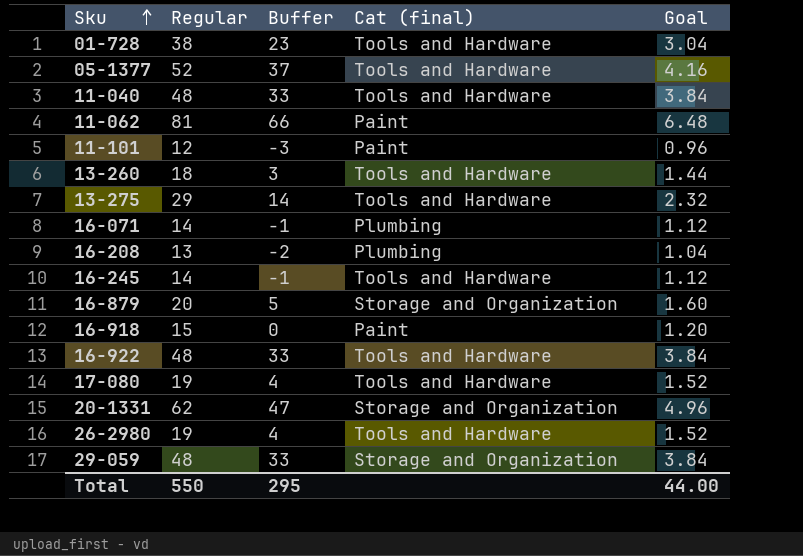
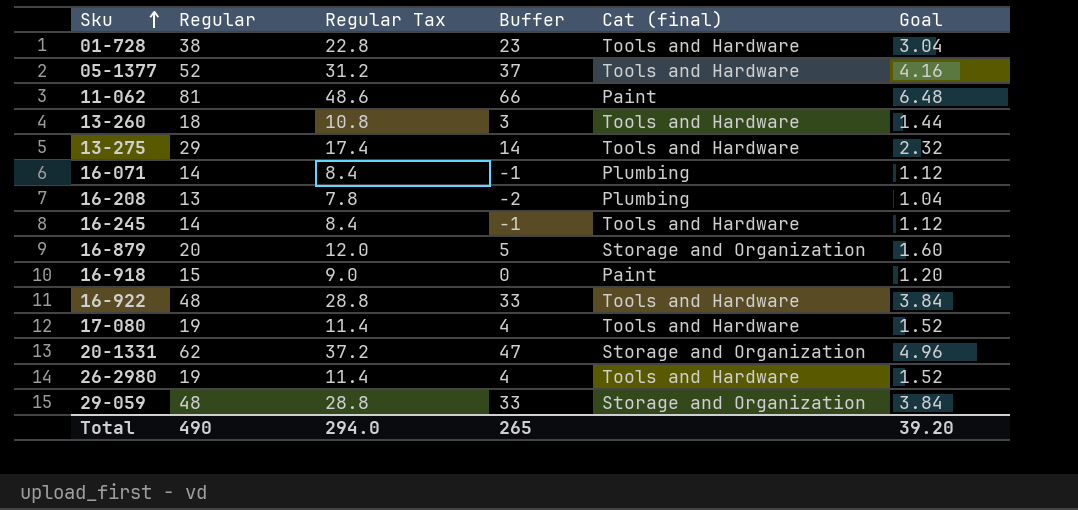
column Regular Tax | formula: none -> [Regular] * 0.6
row 11-040: 48 | 33 | Tools and Hardware | 3.84 -> none
row 11-101: 12 | -3 | Paint | 0.96 -> none
Total | Regular: 550 -> 490
Total | Buffer: 295 -> 265
Total | Goal: 44.00 -> 39.20

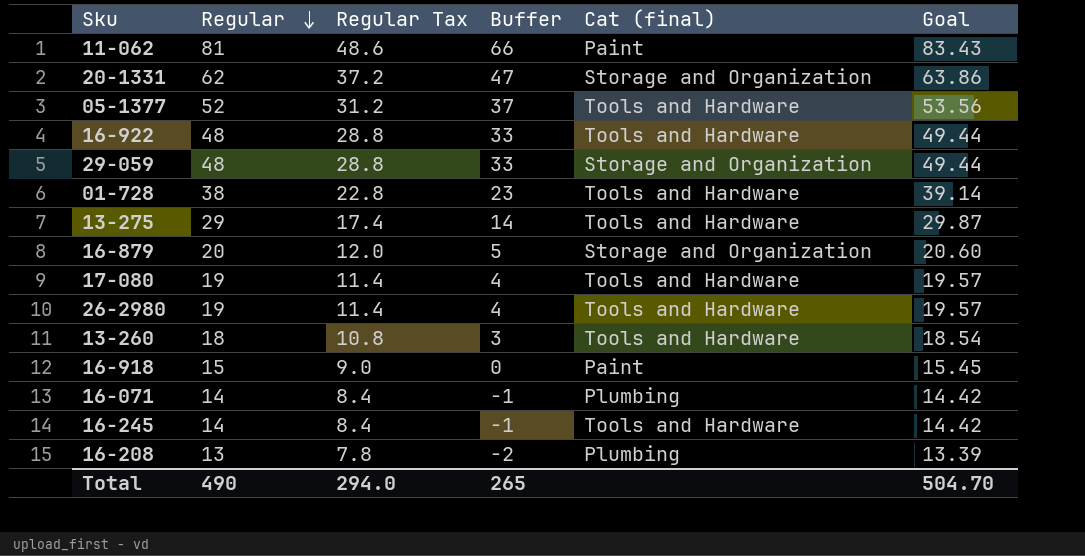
row order: Sku ascending -> Regular descending
column Goal | formula: [Regular] * 0.08 -> [Regular] * 1.03
Total | Goal: 39.20 -> 504.70

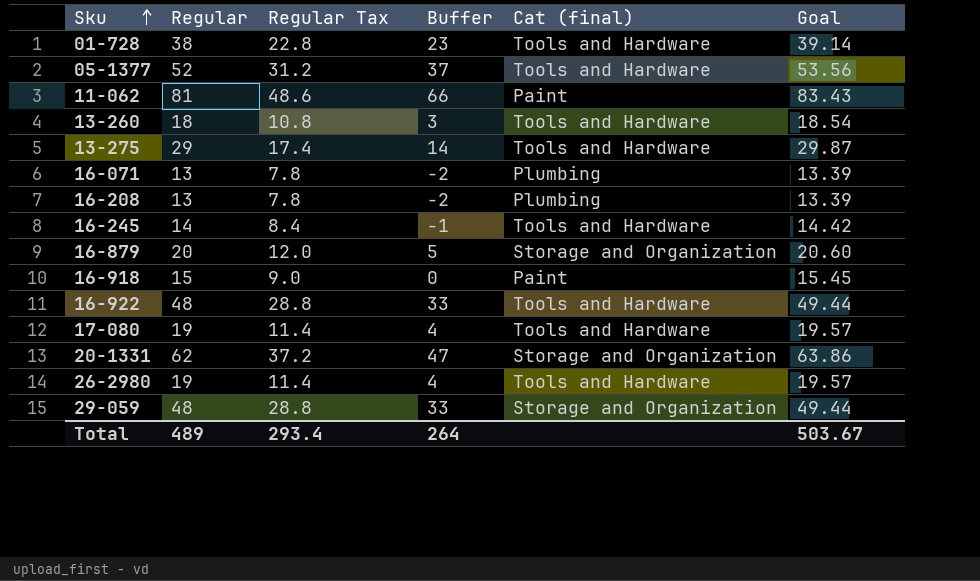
row order: Regular descending -> Sku ascending
16-071 | Regular: 14 -> 13
16-071 | Regular Tax: 8.4 -> 7.8
16-071 | Buffer: -1 -> -2
16-071 | Goal: 14.42 -> 13.39
Total | Regular: 490 -> 489
Total | Regular Tax: 294.0 -> 293.4
Total | Buffer: 265 -> 264
Total | Goal: 504.70 -> 503.67

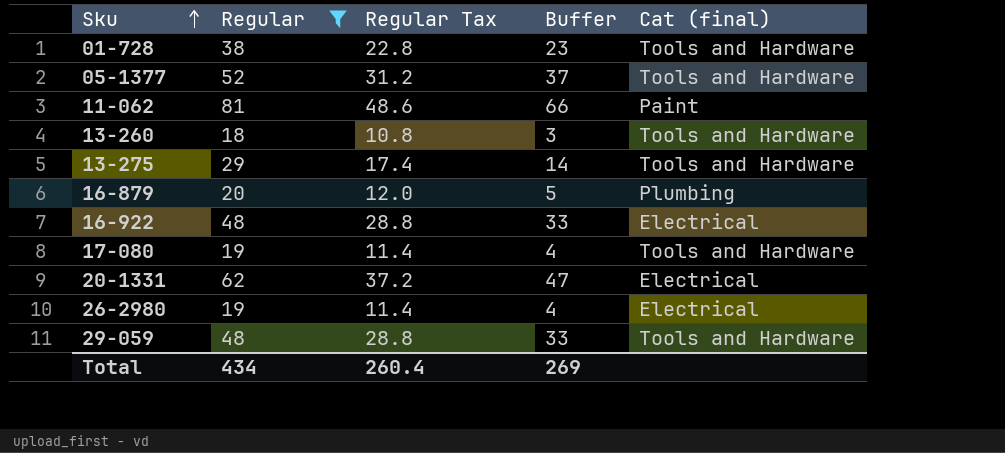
filter: none -> Regular >= 18
column Goal | formula: [Regular] * 1.03 -> none
16-879 | Cat (final): Storage and Organization -> Plumbing
16-922 | Cat (final): Tools and Hardware -> Electrical
20-1331 | Cat (final): Storage and Organization -> Electrical
26-2980 | Cat (final): Tools and Hardware -> Electrical
29-059 | Cat (final): Storage and Organization -> Tools and Hardware
Total | Regular: 489 -> 434
Total | Regular Tax: 293.4 -> 260.4
Total | Buffer: 264 -> 269

